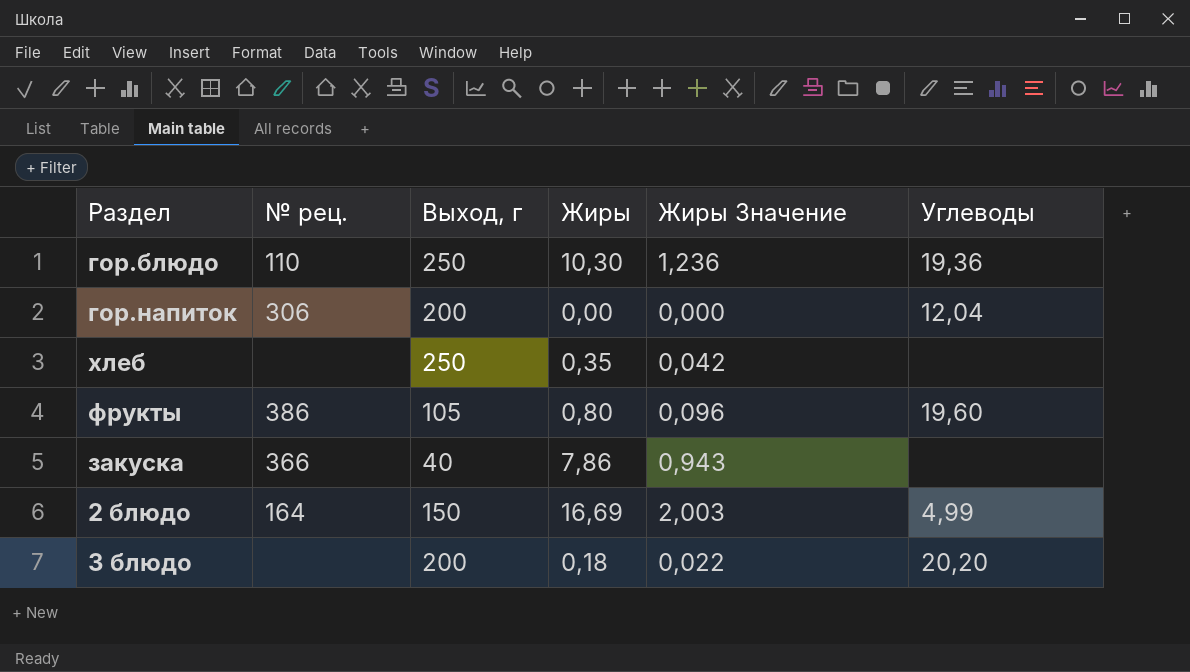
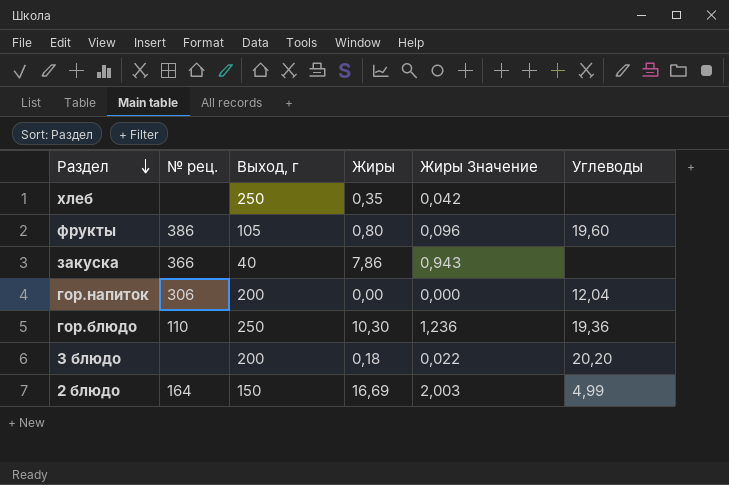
row order: none -> Раздел descending

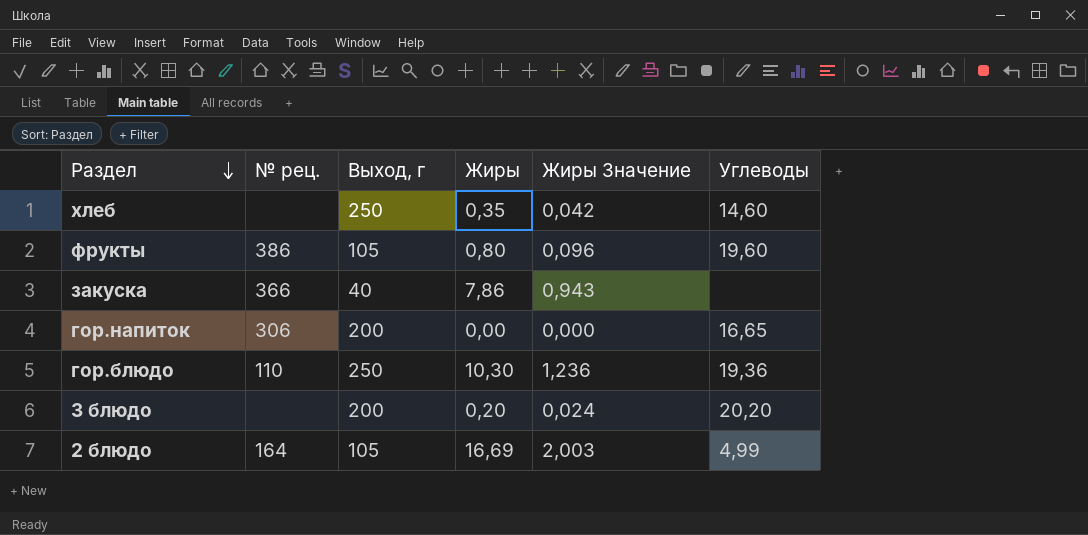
хлеб | Углеводы: none -> 14,60
гор.напиток | Углеводы: 12,04 -> 16,65
3 блюдо | Жиры: 0,18 -> 0,20
3 блюдо | Жиры Значение: 0,022 -> 0,024
2 блюдо | Выход, г: 150 -> 105

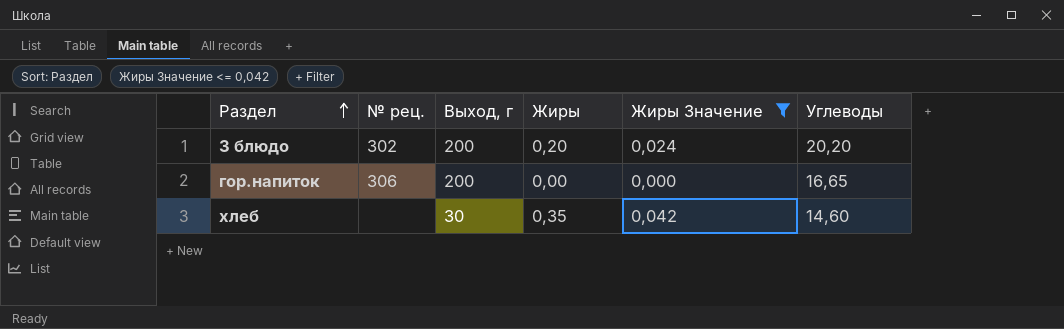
filter: none -> Жиры Значение <= 0,042
row order: Раздел descending -> Раздел ascending
3 блюдо | № рец.: none -> 302
хлеб | Выход, г: 250 -> 30

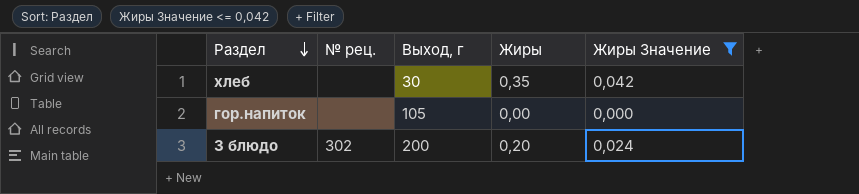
row order: Раздел ascending -> Раздел descending
column Углеводы | position: 6 -> none
гор.напиток | № рец.: 306 -> none
гор.напиток | Выход, г: 200 -> 105

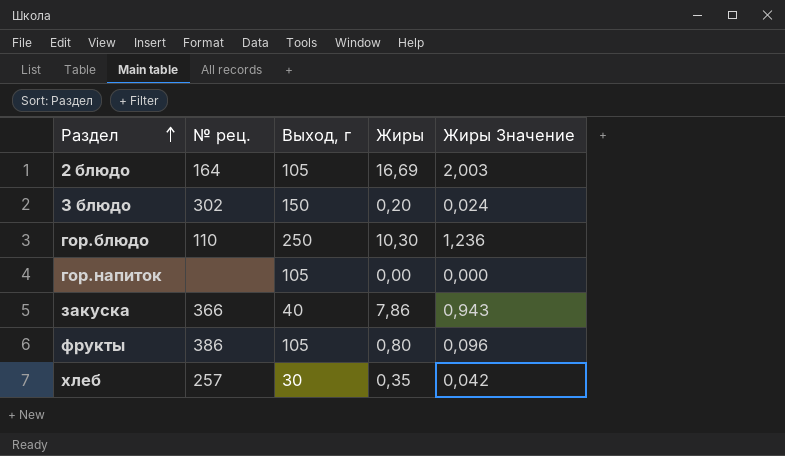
filter: Жиры Значение <= 0,042 -> none
row order: Раздел descending -> Раздел ascending
3 блюдо | Выход, г: 200 -> 150
хлеб | № рец.: none -> 257

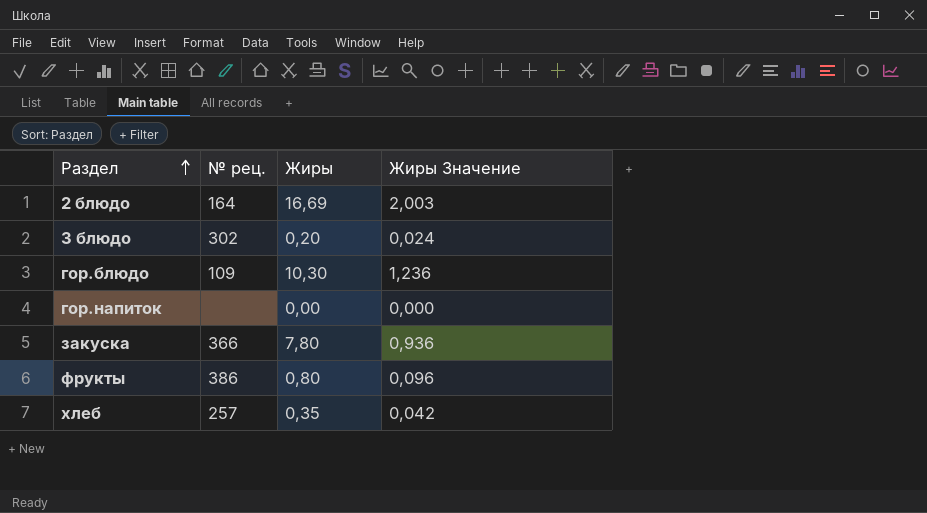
column Выход, г | position: 3 -> none
гор.блюдо | № рец.: 110 -> 109
закуска | Жиры: 7,86 -> 7,80
закуска | Жиры Значение: 0,943 -> 0,936

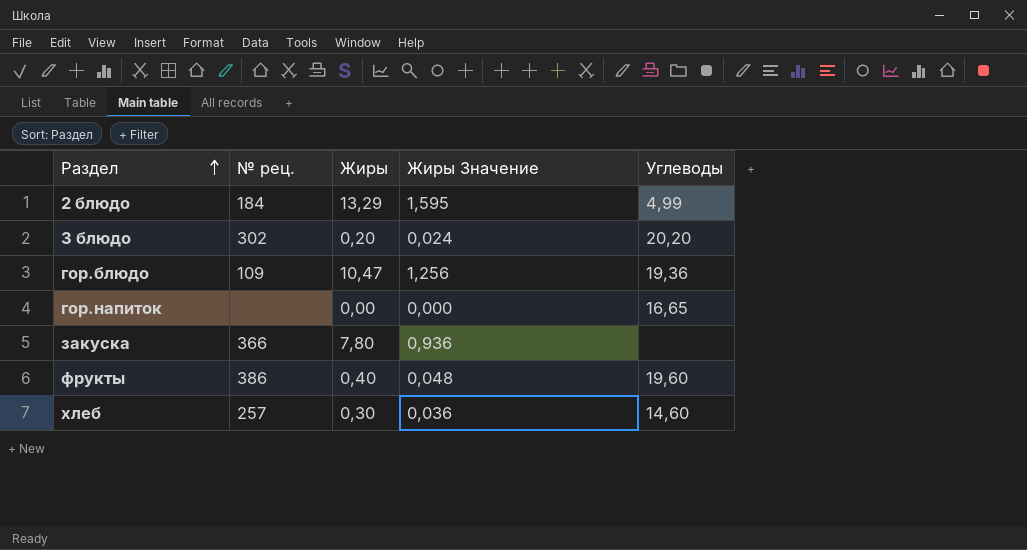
column Углеводы | position: none -> 5
2 блюдо | № рец.: 164 -> 184
2 блюдо | Жиры: 16,69 -> 13,29
2 блюдо | Жиры Значение: 2,003 -> 1,595
гор.блюдо | Жиры: 10,30 -> 10,47
гор.блюдо | Жиры Значение: 1,236 -> 1,256
фрукты | Жиры: 0,80 -> 0,40
фрукты | Жиры Значение: 0,096 -> 0,048
хлеб | Жиры: 0,35 -> 0,30
хлеб | Жиры Значение: 0,042 -> 0,036

